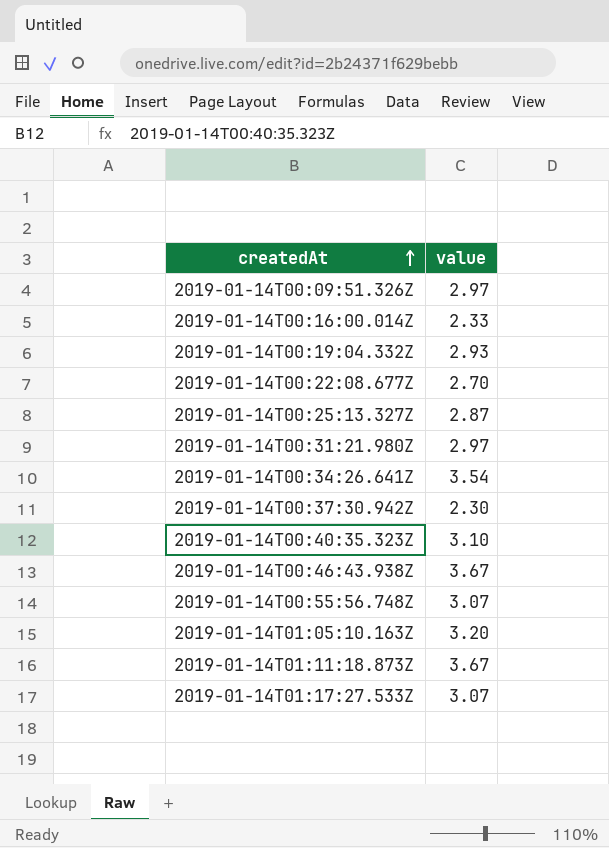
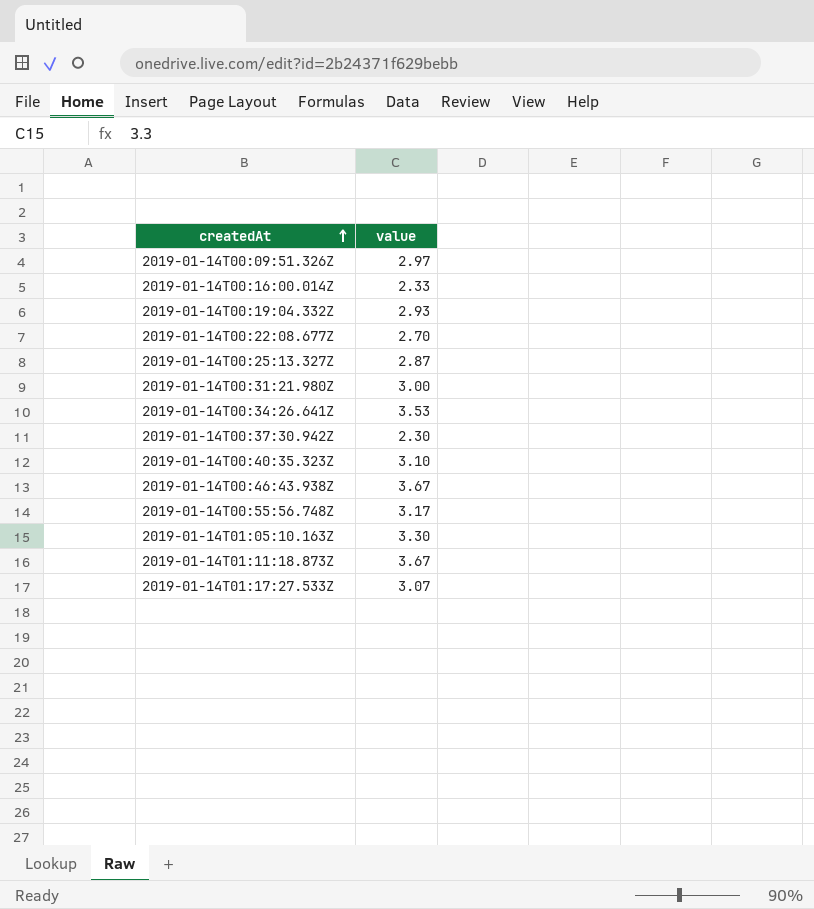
2019-01-14T00:31:21.980Z | value: 2.97 -> 3.00
2019-01-14T00:34:26.641Z | value: 3.54 -> 3.53
2019-01-14T00:55:56.748Z | value: 3.07 -> 3.17
2019-01-14T01:05:10.163Z | value: 3.20 -> 3.30

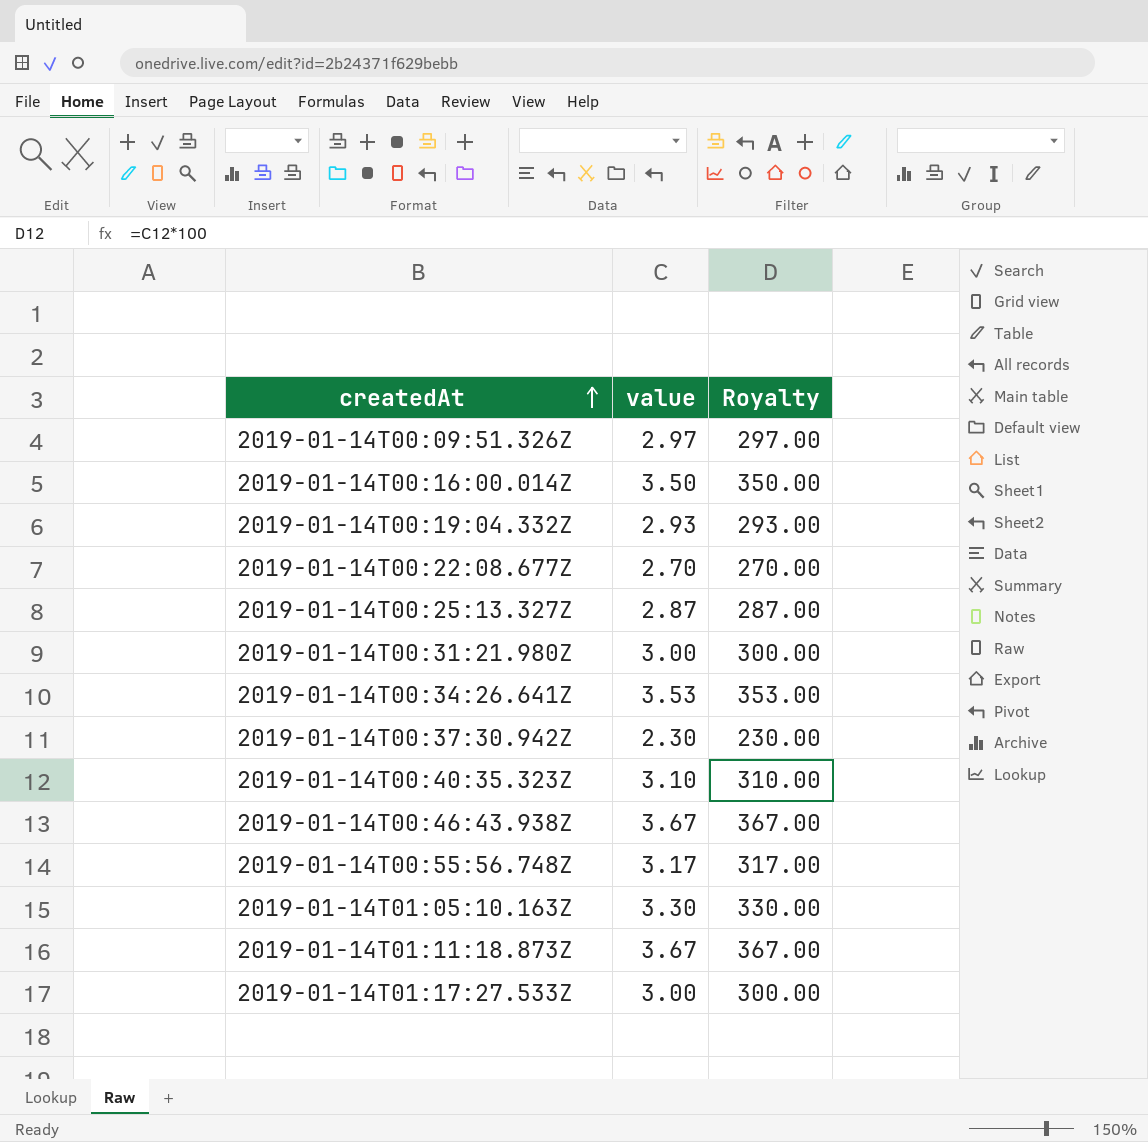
column Royalty | formula: none -> [value] * 100
2019-01-14T00:16:00.014Z | value: 2.33 -> 3.50
2019-01-14T01:17:27.533Z | value: 3.07 -> 3.00

